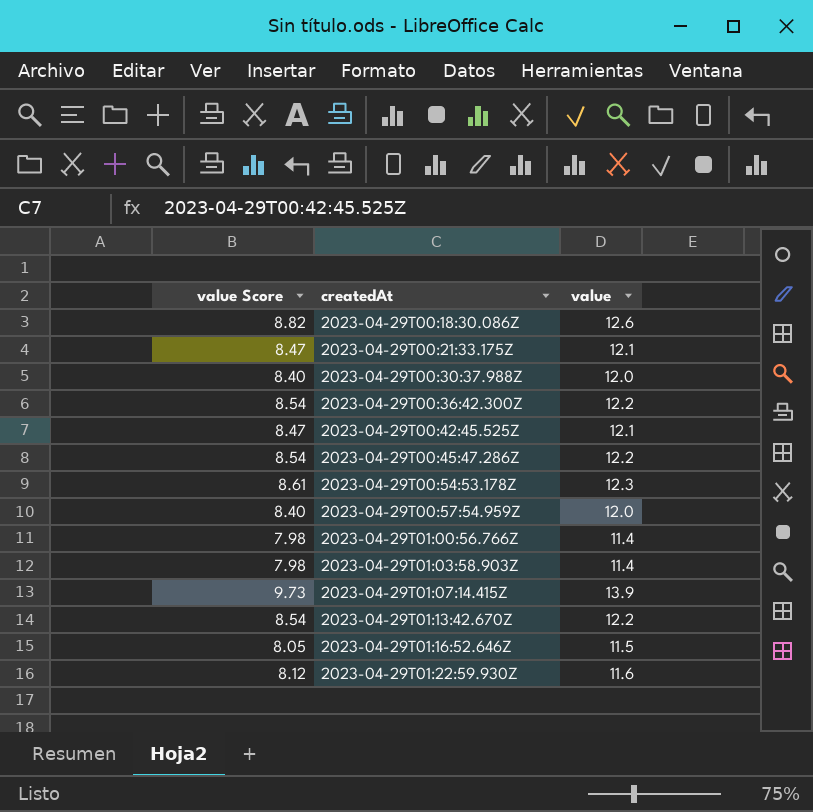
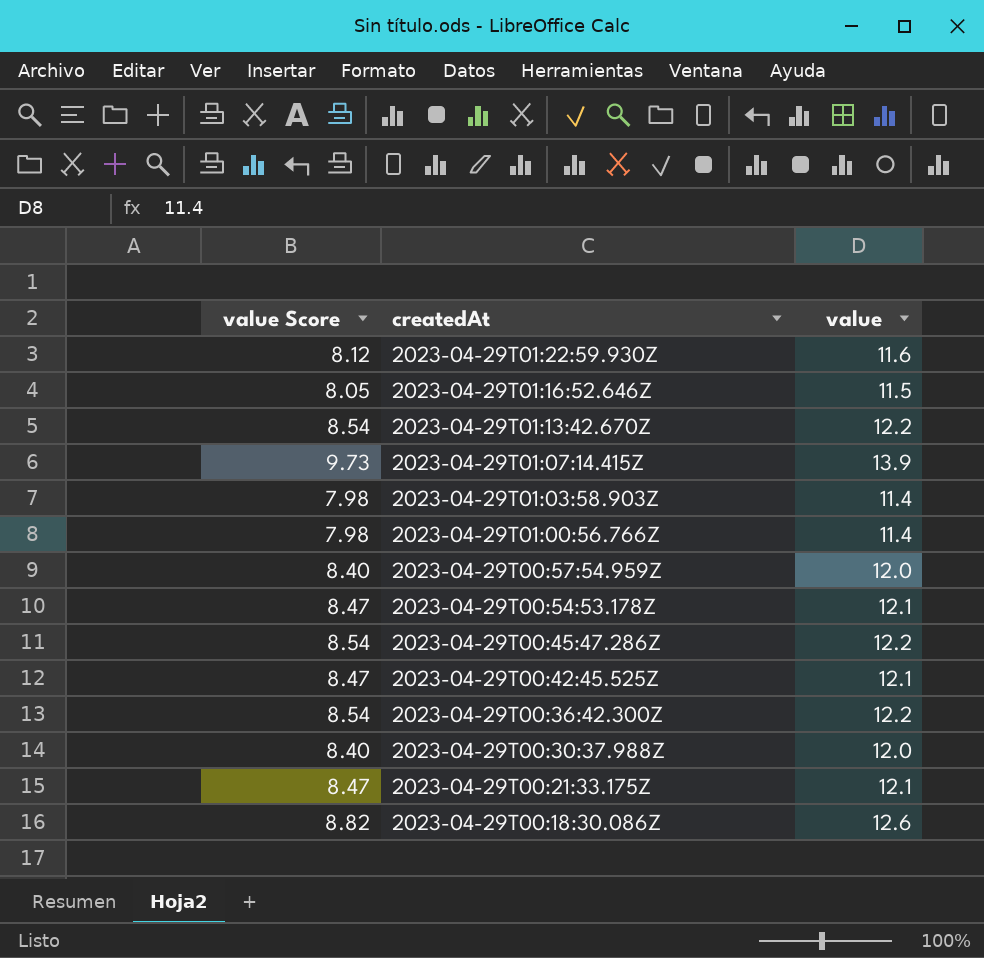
row order: createdAt ascending -> createdAt descending
2023-04-29T00:54:53.178Z | value Score: 8.61 -> 8.47
2023-04-29T00:54:53.178Z | value: 12.3 -> 12.1

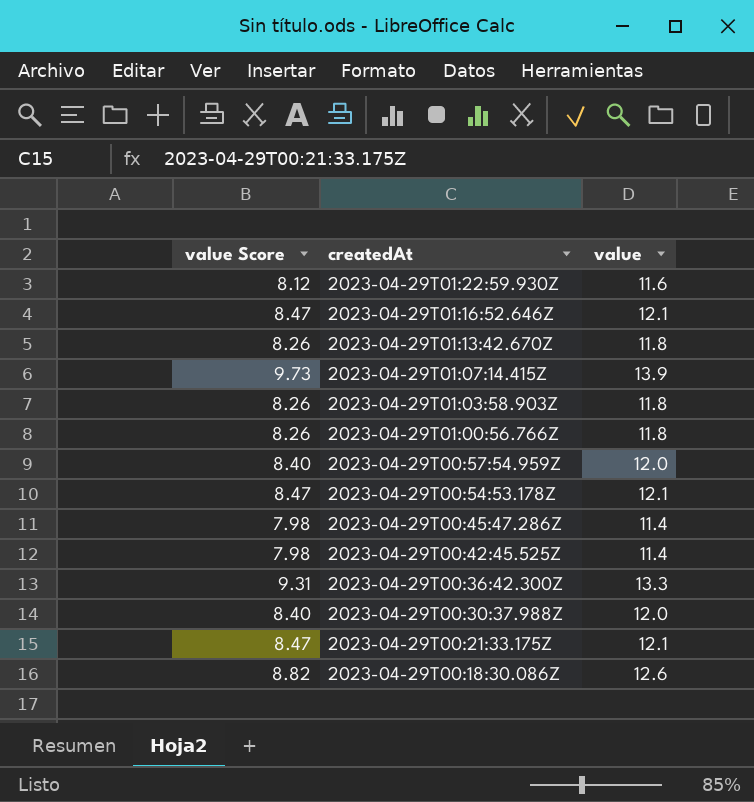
2023-04-29T01:16:52.646Z | value Score: 8.05 -> 8.47
2023-04-29T01:16:52.646Z | value: 11.5 -> 12.1
2023-04-29T01:13:42.670Z | value Score: 8.54 -> 8.26
2023-04-29T01:13:42.670Z | value: 12.2 -> 11.8
2023-04-29T01:03:58.903Z | value Score: 7.98 -> 8.26
2023-04-29T01:03:58.903Z | value: 11.4 -> 11.8
2023-04-29T01:00:56.766Z | value Score: 7.98 -> 8.26
2023-04-29T01:00:56.766Z | value: 11.4 -> 11.8
2023-04-29T00:45:47.286Z | value Score: 8.54 -> 7.98
2023-04-29T00:45:47.286Z | value: 12.2 -> 11.4
2023-04-29T00:42:45.525Z | value Score: 8.47 -> 7.98
2023-04-29T00:42:45.525Z | value: 12.1 -> 11.4
2023-04-29T00:36:42.300Z | value Score: 8.54 -> 9.31
2023-04-29T00:36:42.300Z | value: 12.2 -> 13.3

